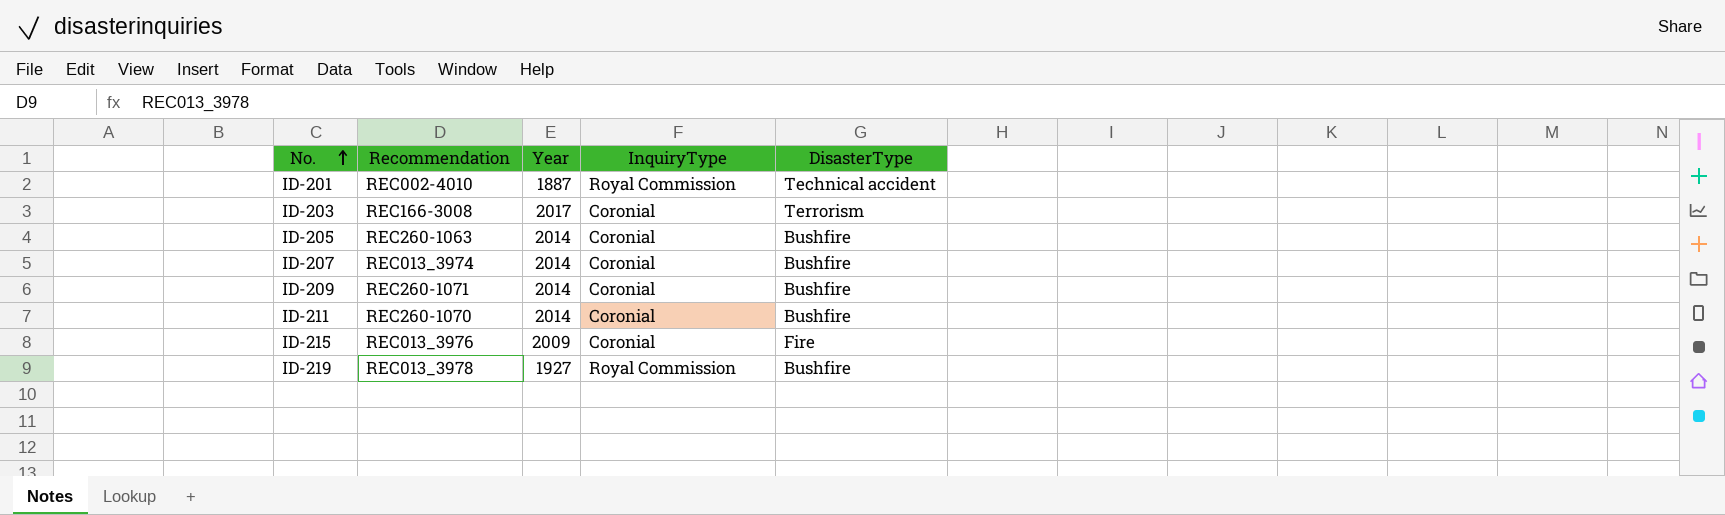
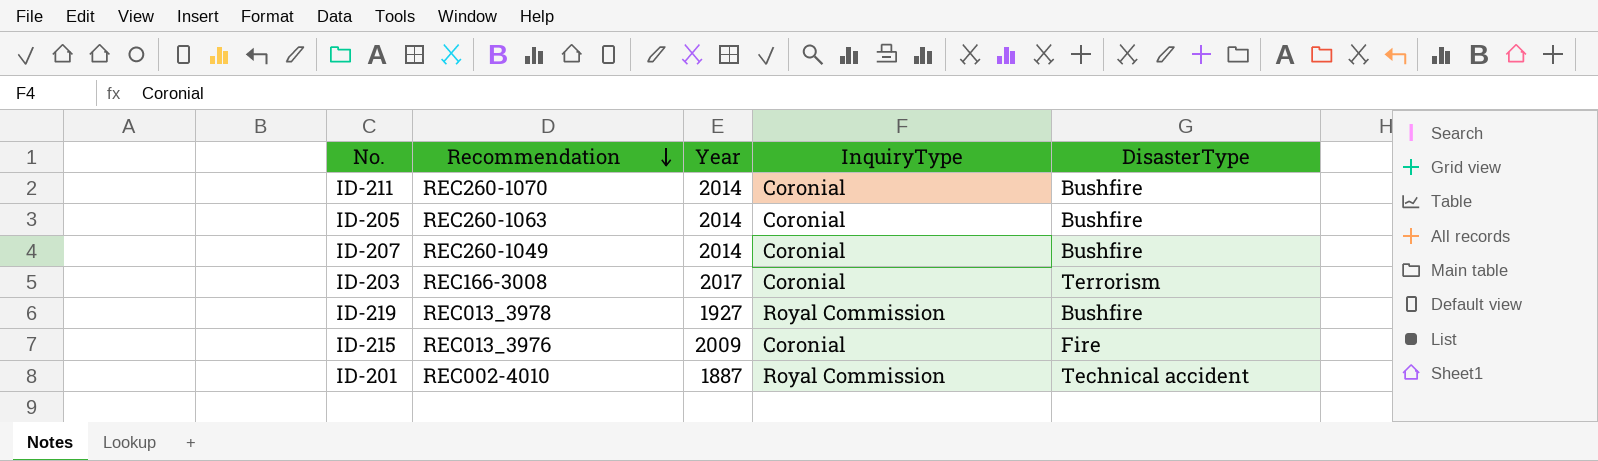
row order: No. ascending -> Recommendation descending
row ID-209: REC260-1071 | 2014 | Coronial | Bushfire -> none
ID-207 | Recommendation: REC013_3974 -> REC260-1049

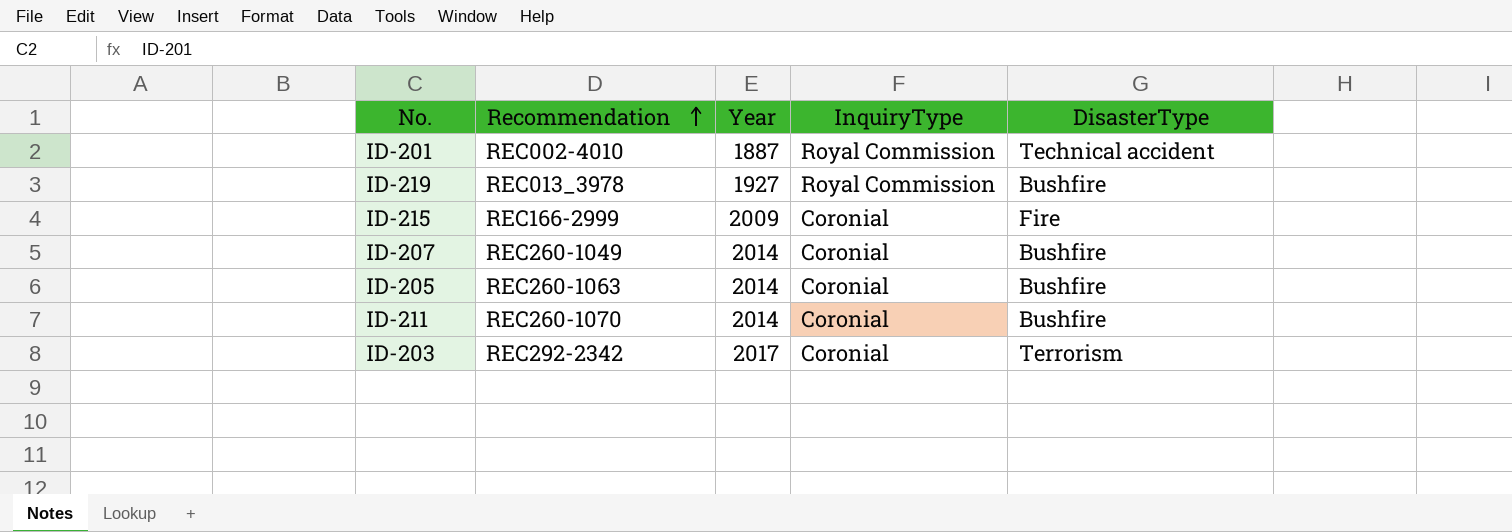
row order: Recommendation descending -> Recommendation ascending
ID-215 | Recommendation: REC013_3976 -> REC166-2999
ID-203 | Recommendation: REC166-3008 -> REC292-2342

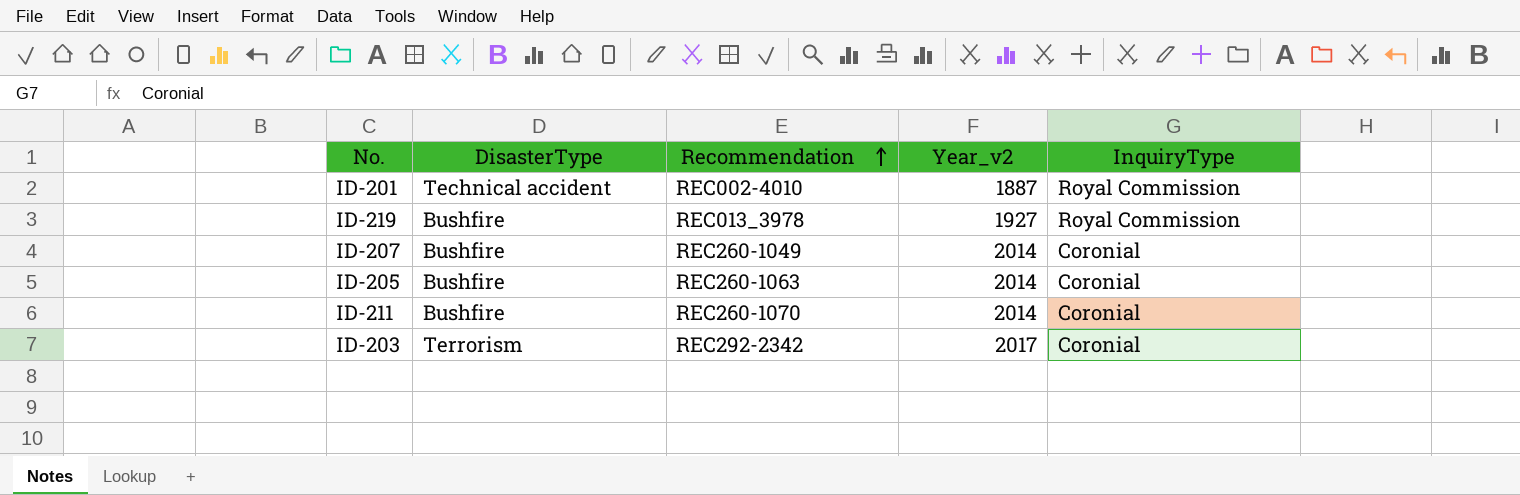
column DisasterType | position: 5 -> 2
column name: Year -> Year_v2
row ID-215: REC166-2999 | 2009 | Coronial | Fire -> none

